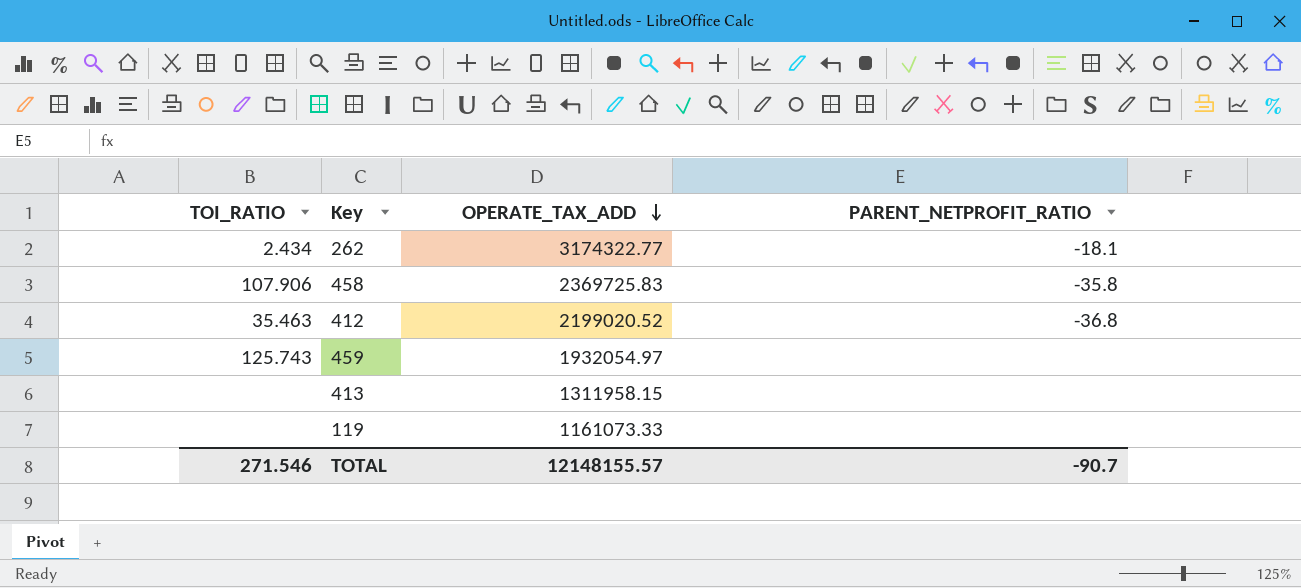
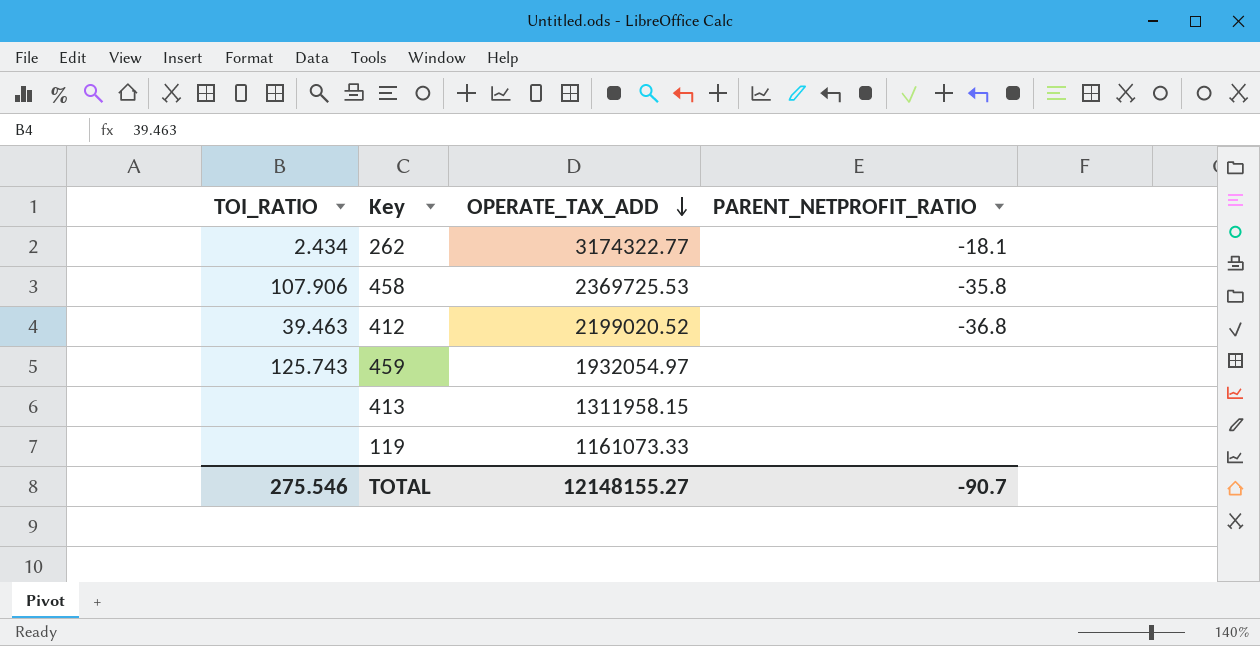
458 | OPERATE_TAX_ADD: 2369725.83 -> 2369725.53
412 | TOI_RATIO: 35.463 -> 39.463
TOTAL | TOI_RATIO: 271.546 -> 275.546
TOTAL | OPERATE_TAX_ADD: 12148155.57 -> 12148155.27

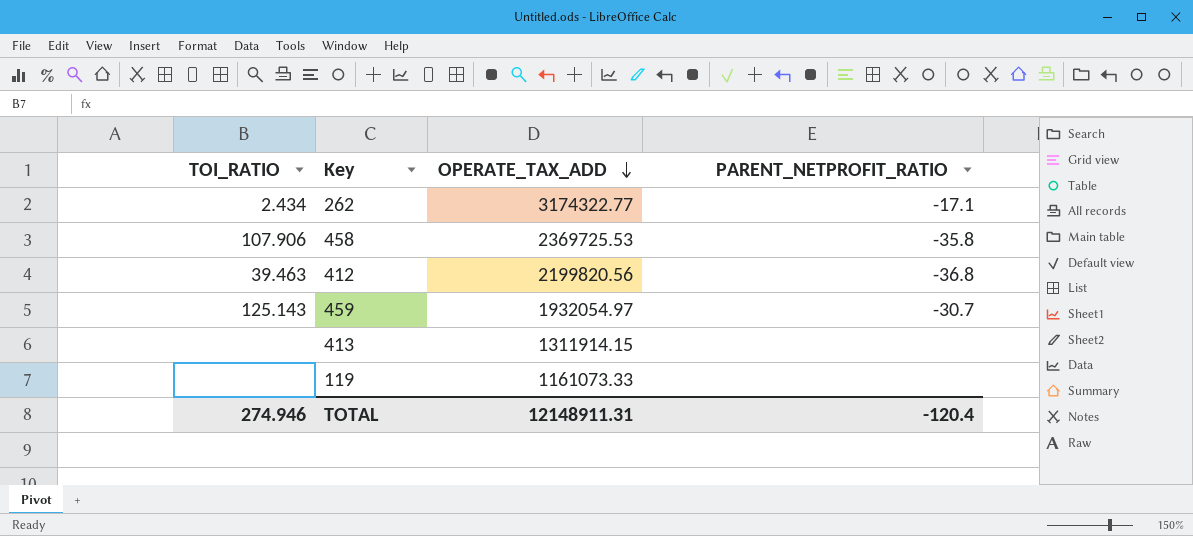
262 | PARENT_NETPROFIT_RATIO: -18.1 -> -17.1
412 | OPERATE_TAX_ADD: 2199020.52 -> 2199820.56
459 | TOI_RATIO: 125.743 -> 125.143
459 | PARENT_NETPROFIT_RATIO: none -> -30.7
413 | OPERATE_TAX_ADD: 1311958.15 -> 1311914.15
TOTAL | TOI_RATIO: 275.546 -> 274.946
TOTAL | OPERATE_TAX_ADD: 12148155.27 -> 12148911.31
TOTAL | PARENT_NETPROFIT_RATIO: -90.7 -> -120.4

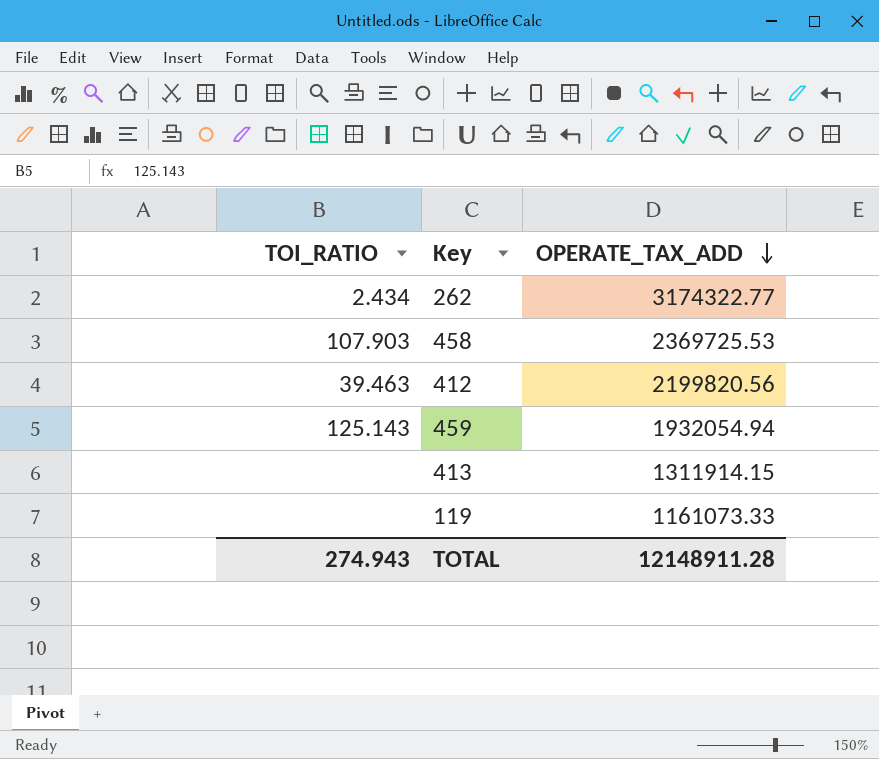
column PARENT_NETPROFIT_RATIO | position: 4 -> none
458 | TOI_RATIO: 107.906 -> 107.903
459 | OPERATE_TAX_ADD: 1932054.97 -> 1932054.94
TOTAL | TOI_RATIO: 274.946 -> 274.943
TOTAL | OPERATE_TAX_ADD: 12148911.31 -> 12148911.28

